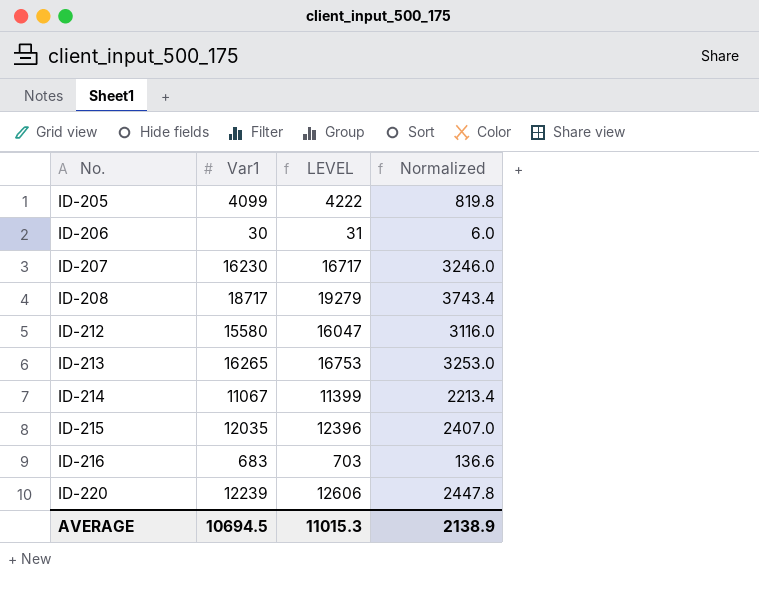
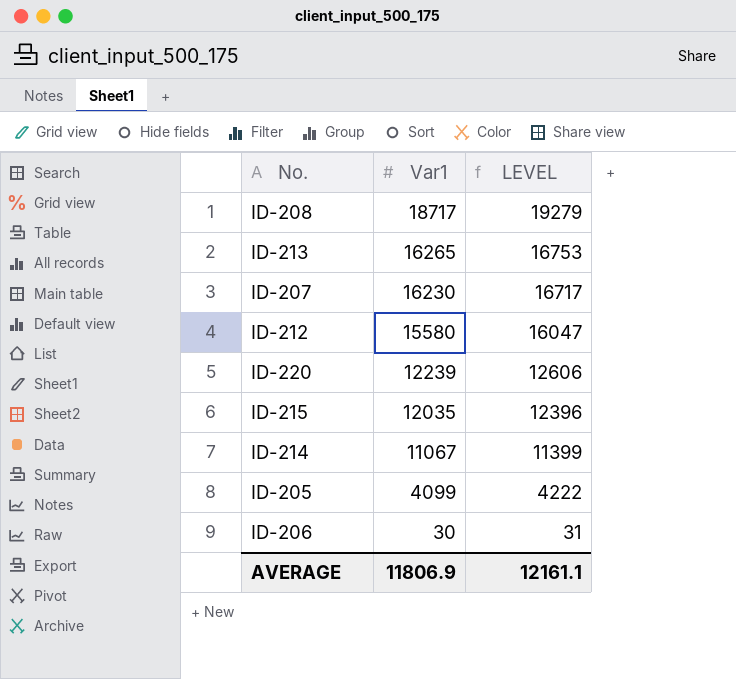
row order: No. ascending -> Var1 descending
column Normalized | formula: [Var1] * 0.2 -> none
row ID-216: 683 | 703 | 136.6 -> none
AVERAGE | Var1: 10694.5 -> 11806.9
AVERAGE | LEVEL: 11015.3 -> 12161.1

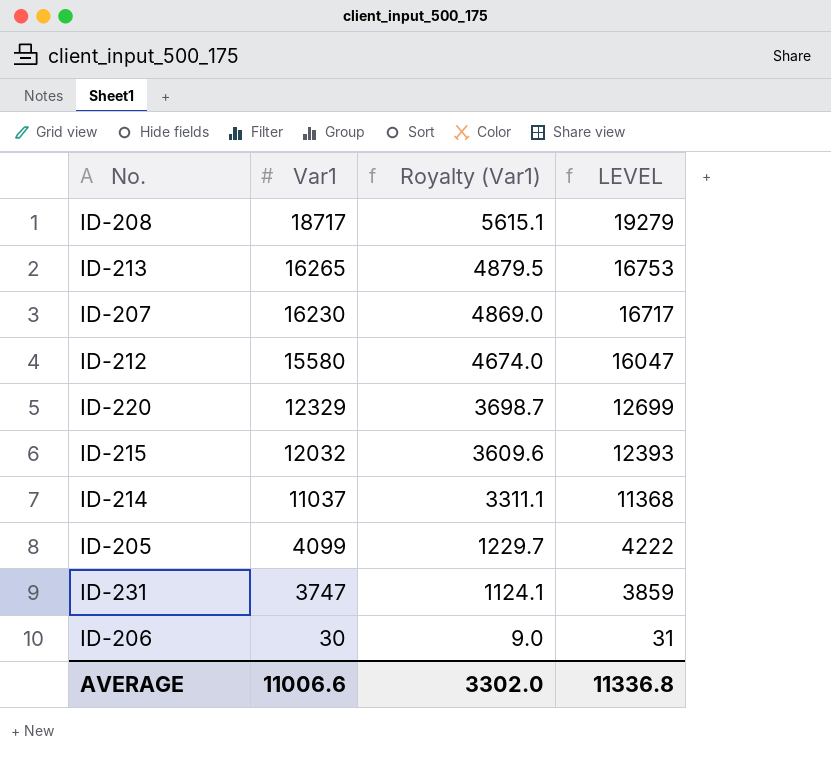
column Royalty (Var1) | formula: none -> [Var1] * 0.3
ID-220 | Var1: 12239 -> 12329
ID-220 | LEVEL: 12606 -> 12699
ID-215 | Var1: 12035 -> 12032
ID-215 | LEVEL: 12396 -> 12393
ID-214 | Var1: 11067 -> 11037
ID-214 | LEVEL: 11399 -> 11368
row ID-231: none -> 3747 | 1124.1 | 3859
AVERAGE | Var1: 11806.9 -> 11006.6
AVERAGE | LEVEL: 12161.1 -> 11336.8

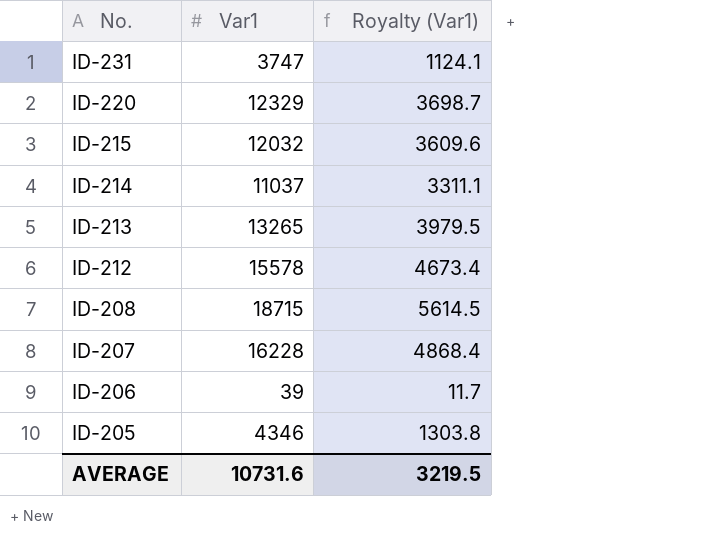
row order: Var1 descending -> No. descending
column LEVEL | formula: [Var1] * 1.03 -> none
ID-213 | Var1: 16265 -> 13265
ID-213 | Royalty (Var1): 4879.5 -> 3979.5
ID-212 | Var1: 15580 -> 15578
ID-212 | Royalty (Var1): 4674.0 -> 4673.4
ID-208 | Var1: 18717 -> 18715
ID-208 | Royalty (Var1): 5615.1 -> 5614.5
ID-207 | Var1: 16230 -> 16228
ID-207 | Royalty (Var1): 4869.0 -> 4868.4
ID-206 | Var1: 30 -> 39
ID-206 | Royalty (Var1): 9.0 -> 11.7
ID-205 | Var1: 4099 -> 4346
ID-205 | Royalty (Var1): 1229.7 -> 1303.8
AVERAGE | Var1: 11006.6 -> 10731.6
AVERAGE | Royalty (Var1): 3302.0 -> 3219.5

